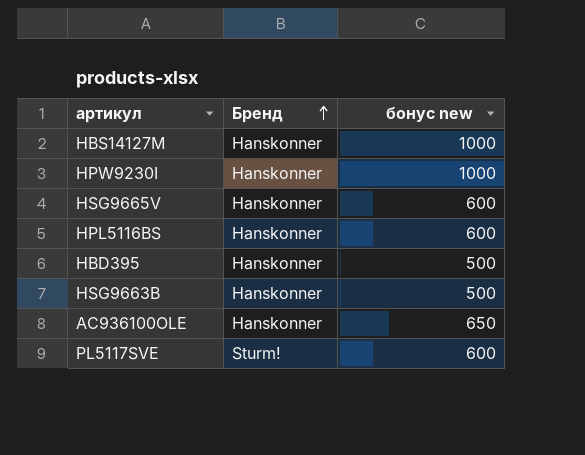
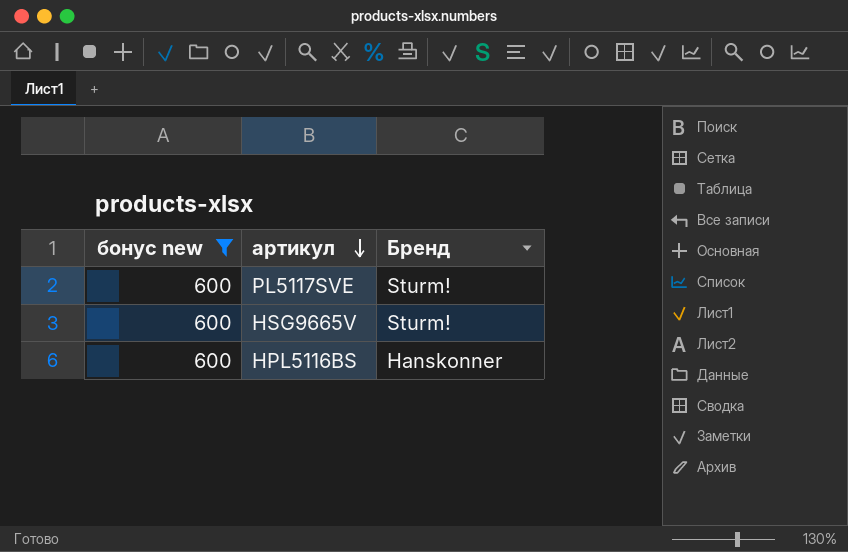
filter: none -> бонус new = 600
row order: Бренд ascending -> артикул descending
column бонус new | position: 3 -> 1
HSG9665V | Бренд: Hanskonner -> Sturm!

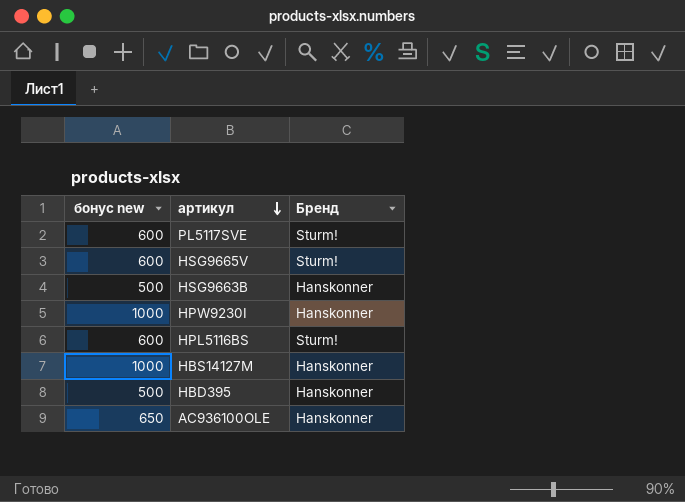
filter: бонус new = 600 -> none
HPL5116BS | Бренд: Hanskonner -> Sturm!

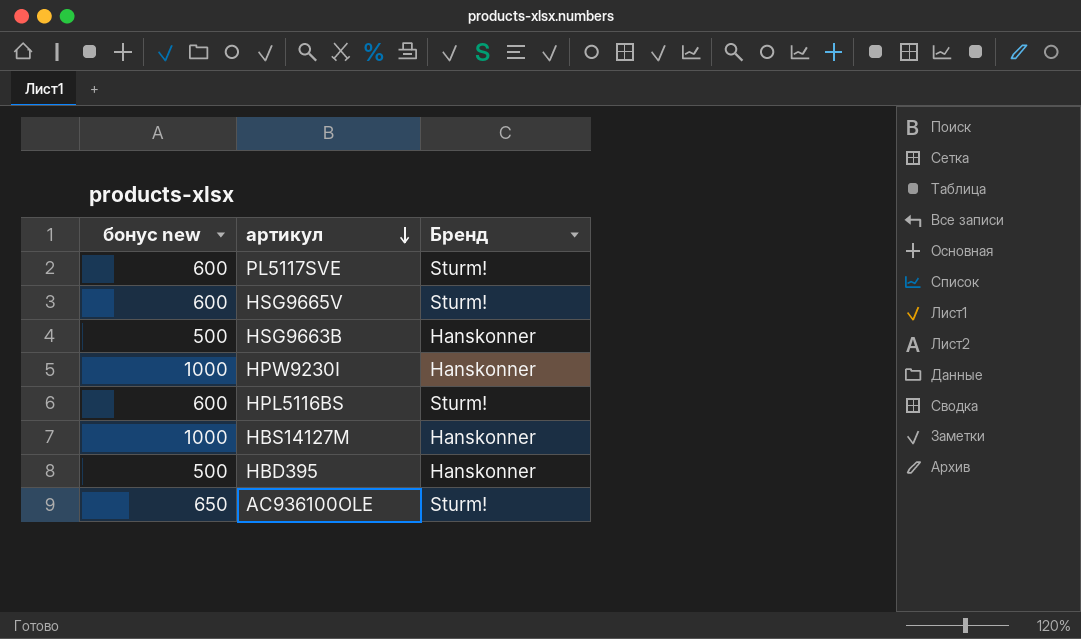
AC936100OLE | Бренд: Hanskonner -> Sturm!

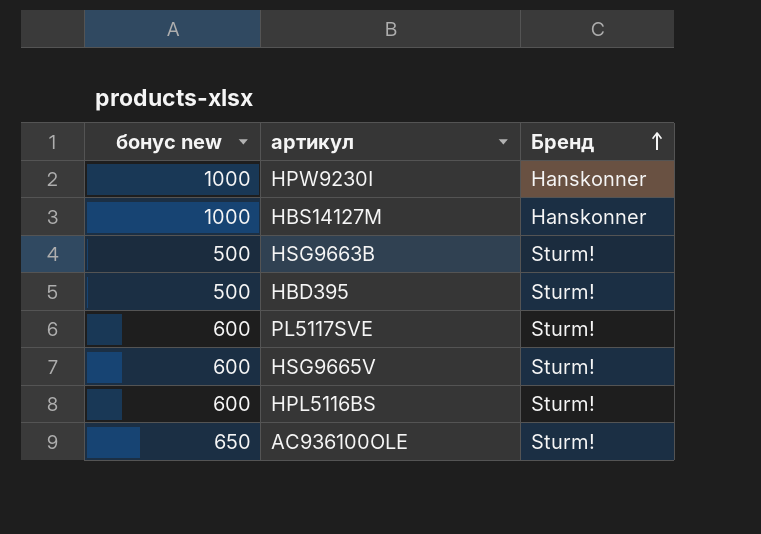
row order: артикул descending -> Бренд ascending
HSG9663B | Бренд: Hanskonner -> Sturm!
HBD395 | Бренд: Hanskonner -> Sturm!

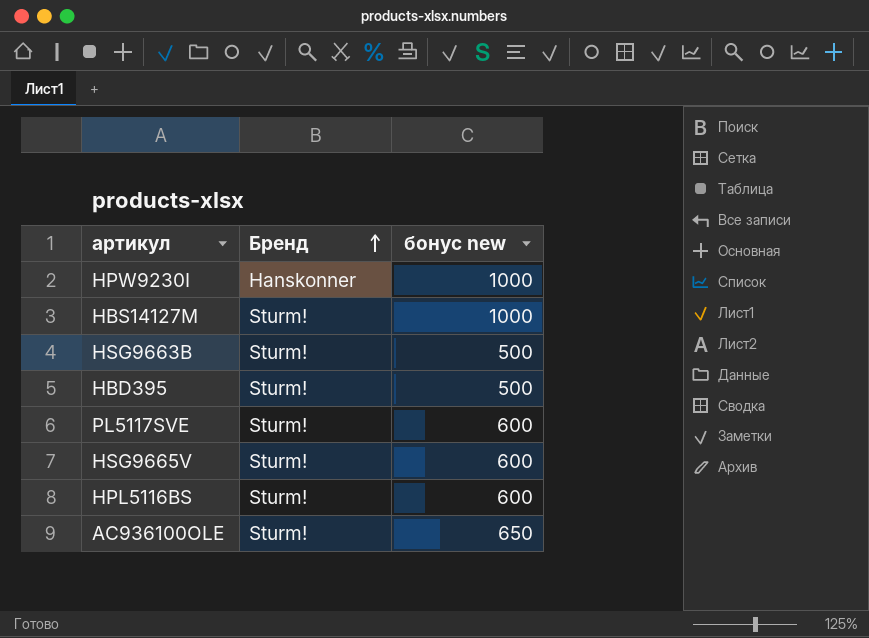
column бонус new | position: 1 -> 3
HBS14127M | Бренд: Hanskonner -> Sturm!

